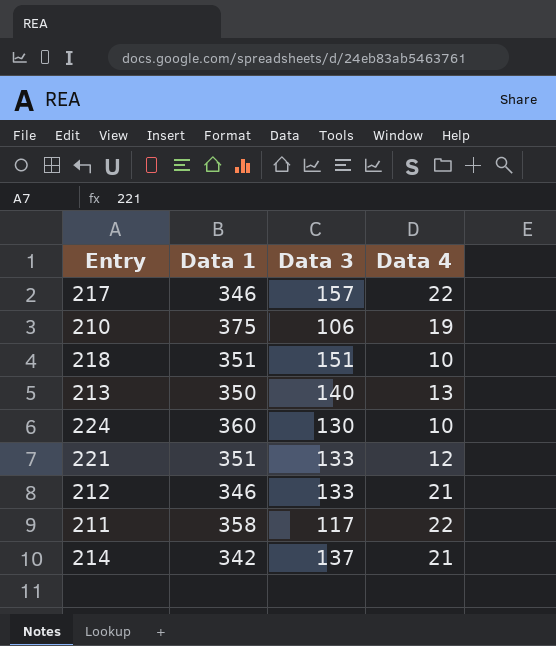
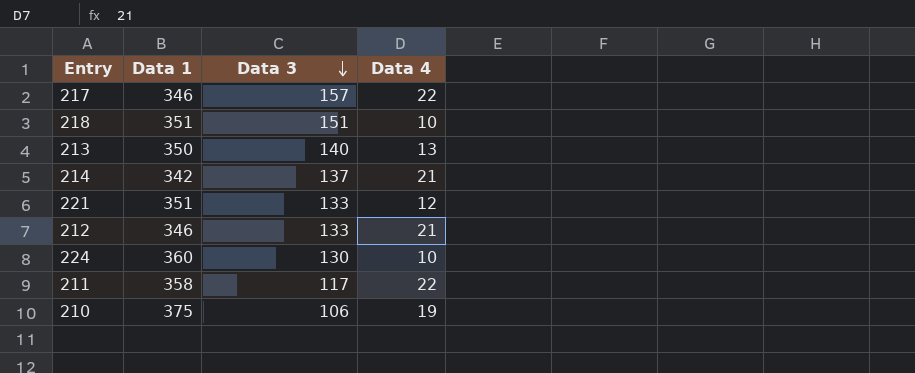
row order: none -> Data 3 descending

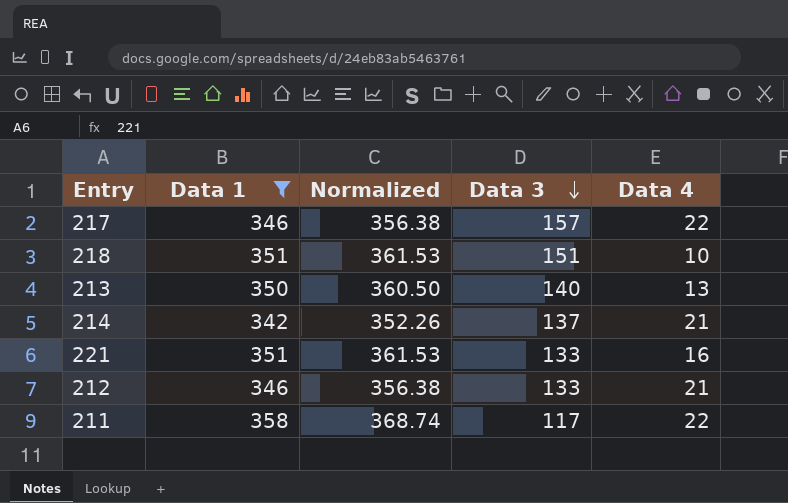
filter: none -> Data 1 <= 358
column Normalized | formula: none -> [Data 1] * 1.03
221 | Data 4: 12 -> 16

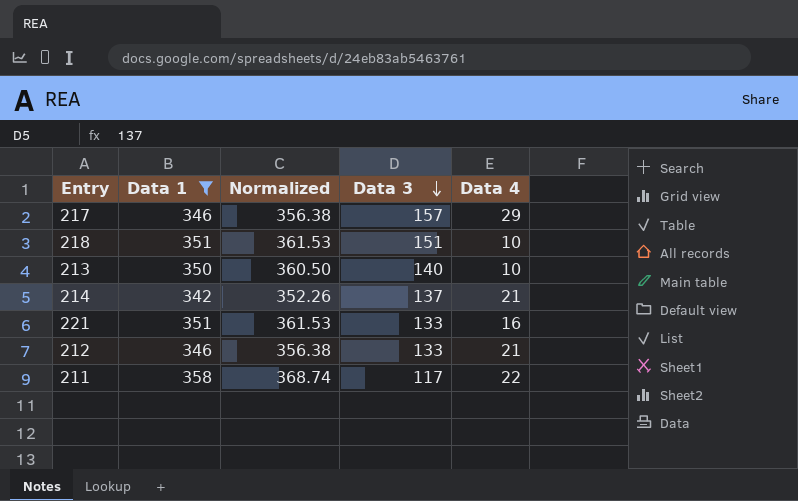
217 | Data 4: 22 -> 29
213 | Data 4: 13 -> 10

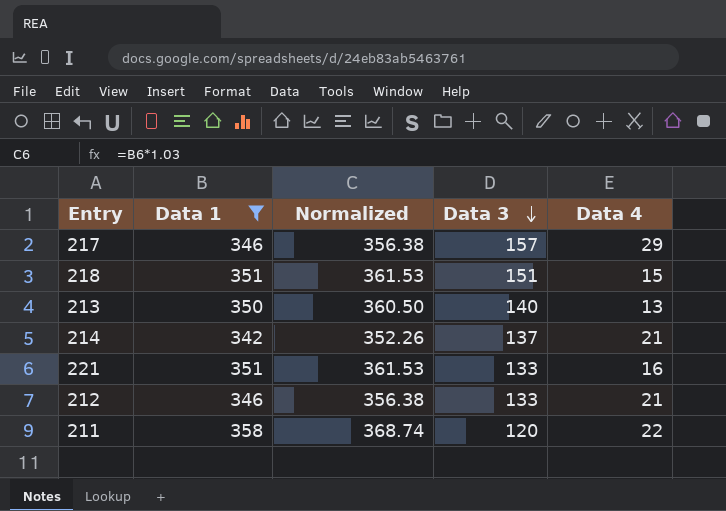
218 | Data 4: 10 -> 15
213 | Data 4: 10 -> 13
211 | Data 3: 117 -> 120

